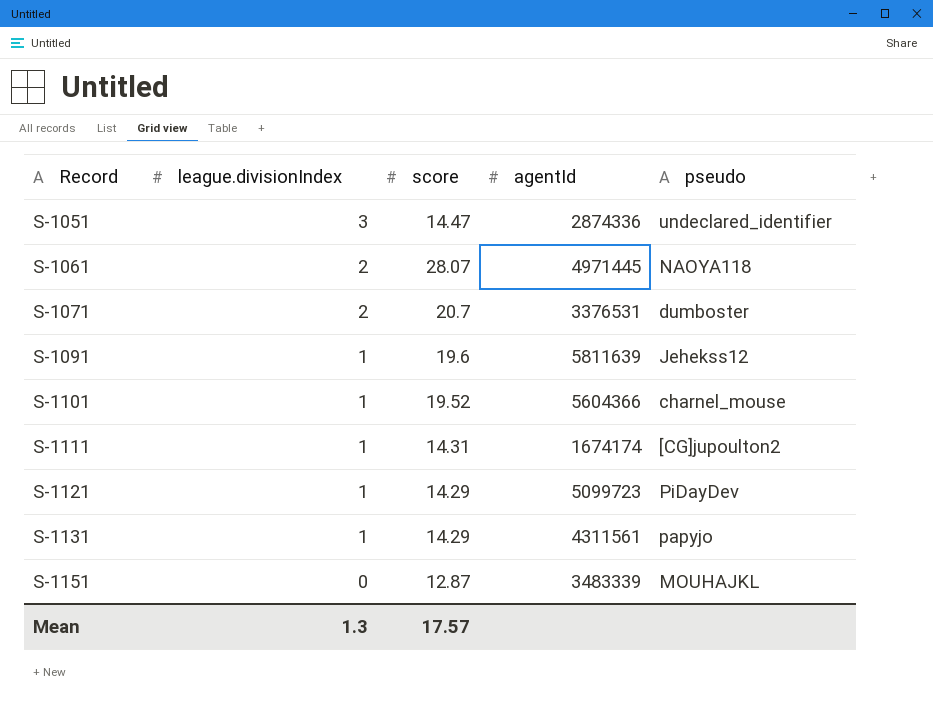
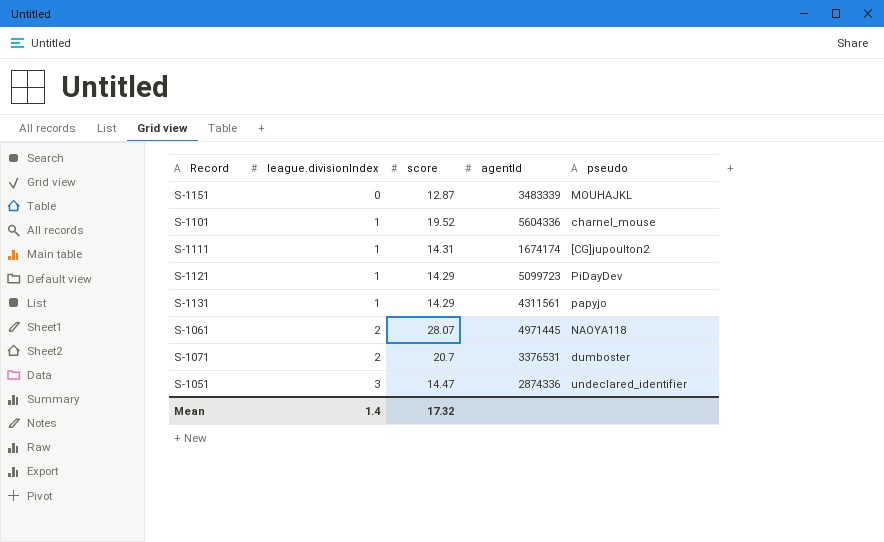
row order: Record ascending -> league.divisionIndex ascending
row S-1091: 1 | 19.6 | 5811639 | Jehekss12 -> none
S-1101 | agentId: 5604366 -> 5604336
Mean | league.divisionIndex: 1.3 -> 1.4
Mean | score: 17.57 -> 17.32

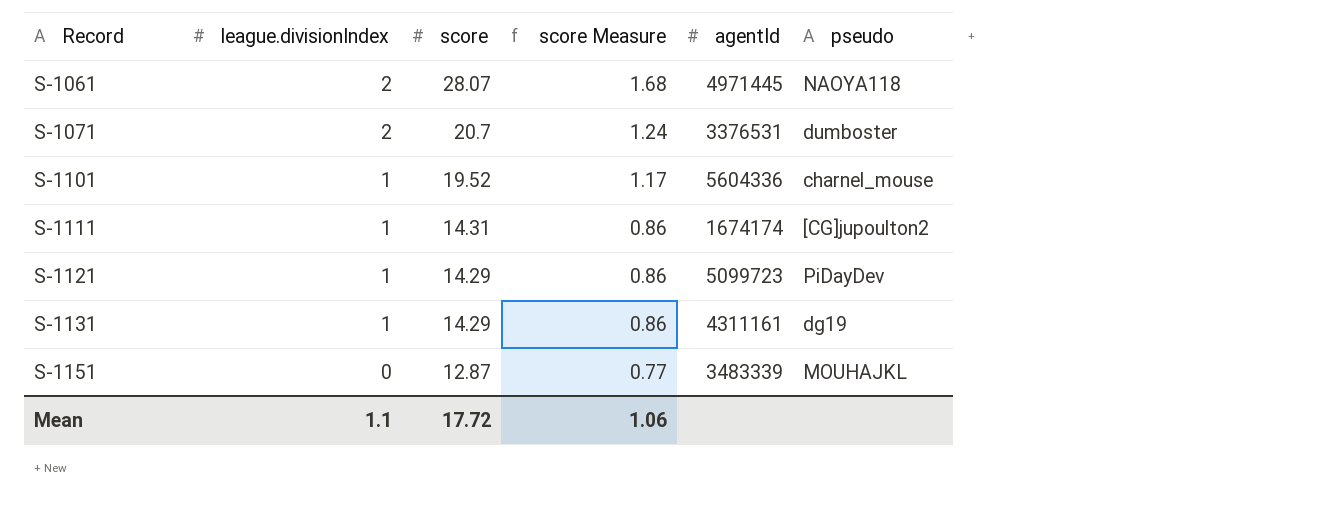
row order: league.divisionIndex ascending -> Record ascending
column score Measure | formula: none -> [score] * 0.06
row S-1051: 3 | 14.47 | 2874336 | undeclared_identifier -> none
S-1131 | agentId: 4311561 -> 4311161
S-1131 | pseudo: papyjo -> dg19
Mean | league.divisionIndex: 1.4 -> 1.1
Mean | score: 17.32 -> 17.72

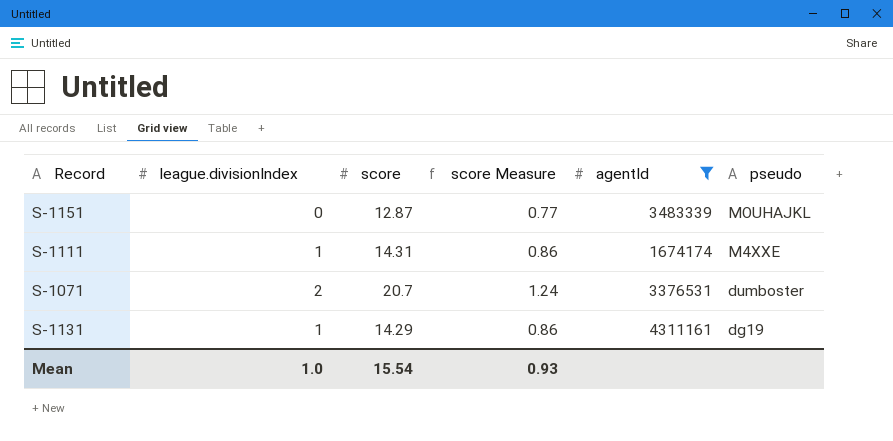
filter: none -> agentId <= 4311161
row order: Record ascending -> pseudo descending
S-1111 | pseudo: [CG]jupoulton2 -> M4XXE
Mean | league.divisionIndex: 1.1 -> 1.0
Mean | score: 17.72 -> 15.54
Mean | score Measure: 1.06 -> 0.93

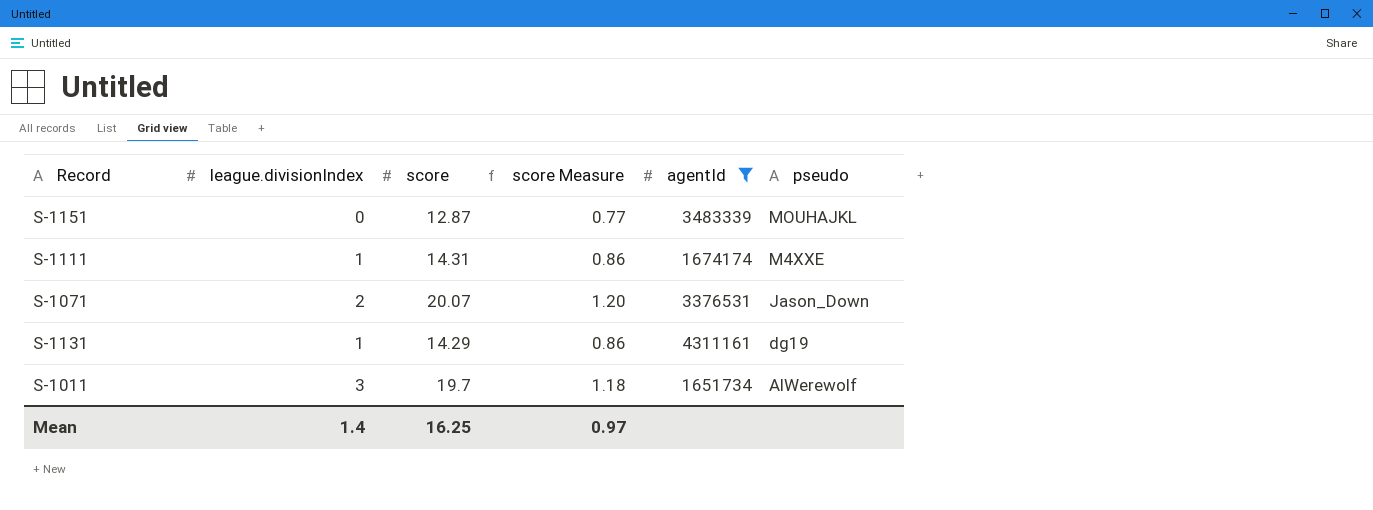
S-1071 | score: 20.7 -> 20.07
S-1071 | score Measure: 1.24 -> 1.20
S-1071 | pseudo: dumboster -> Jason_Down
row S-1011: none -> 3 | 19.7 | 1.18 | 1651734 | AlWerewolf
Mean | league.divisionIndex: 1.0 -> 1.4
Mean | score: 15.54 -> 16.25
Mean | score Measure: 0.93 -> 0.97

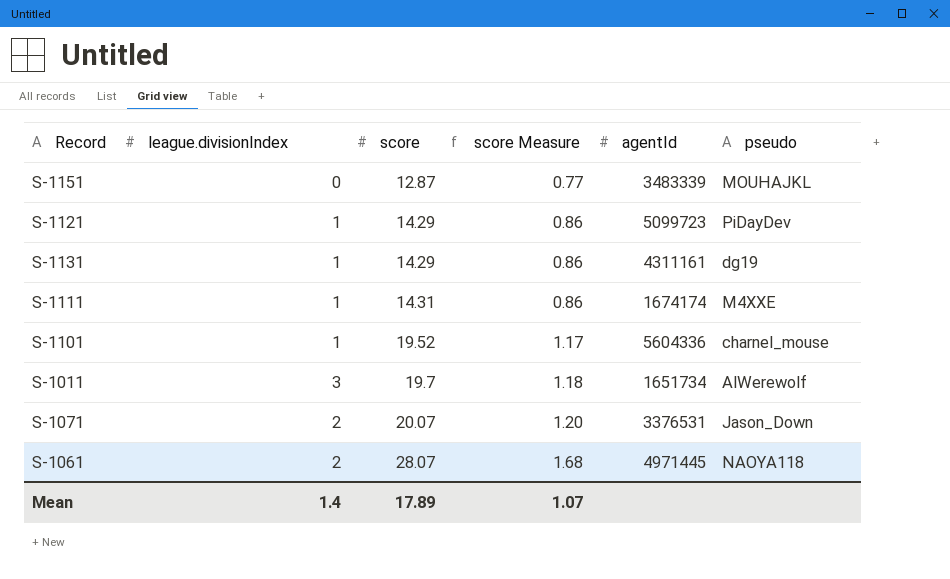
filter: agentId <= 4311161 -> none
row order: pseudo descending -> score ascending
Mean | score: 16.25 -> 17.89
Mean | score Measure: 0.97 -> 1.07

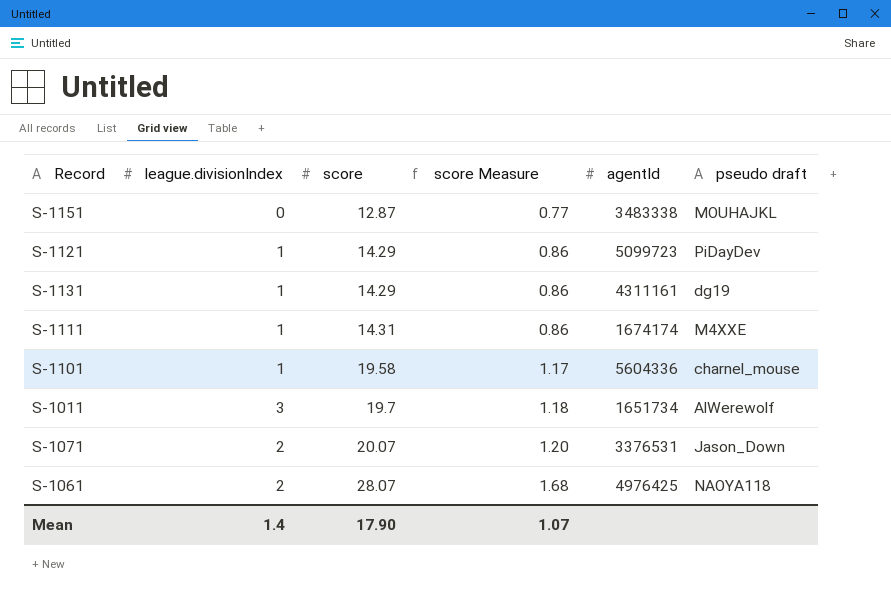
column name: pseudo -> pseudo draft
S-1151 | agentId: 3483339 -> 3483338
S-1101 | score: 19.52 -> 19.58
S-1061 | agentId: 4971445 -> 4976425
Mean | score: 17.89 -> 17.90

